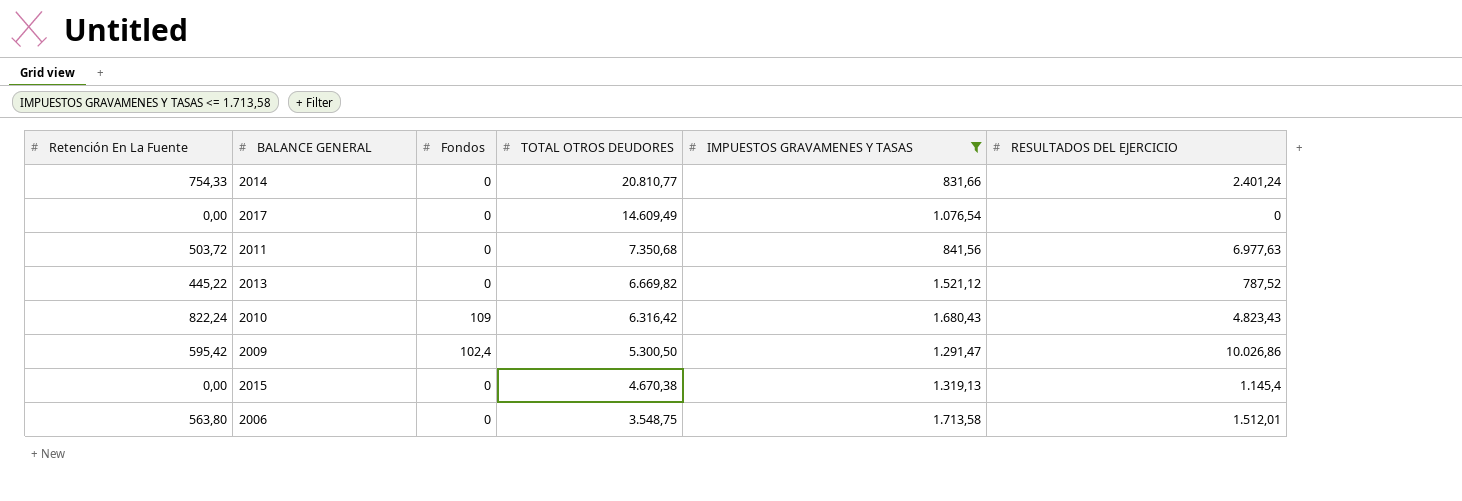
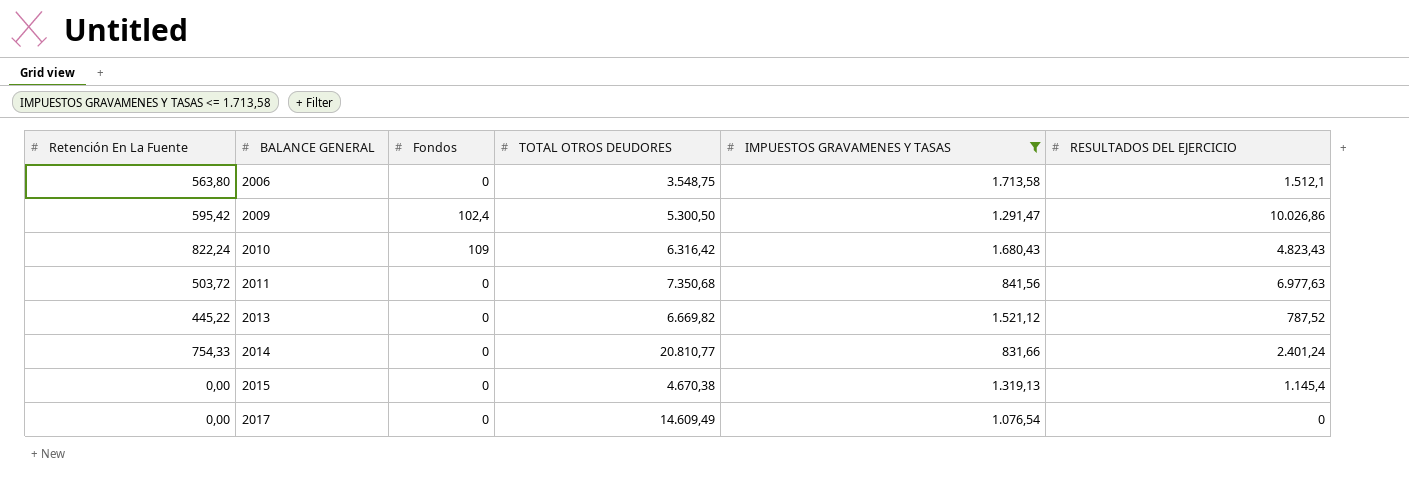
row order: TOTAL OTROS DEUDORES descending -> BALANCE GENERAL ascending
2006 | RESULTADOS DEL EJERCICIO: 1.512,01 -> 1.512,1

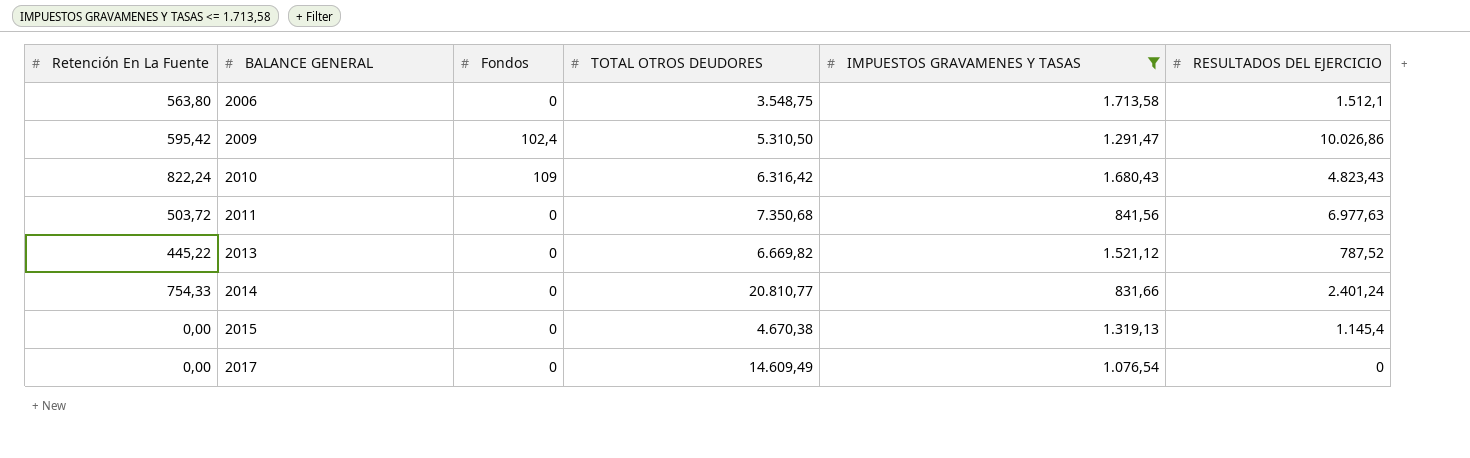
2009 | TOTAL OTROS DEUDORES: 5.300,50 -> 5.310,50

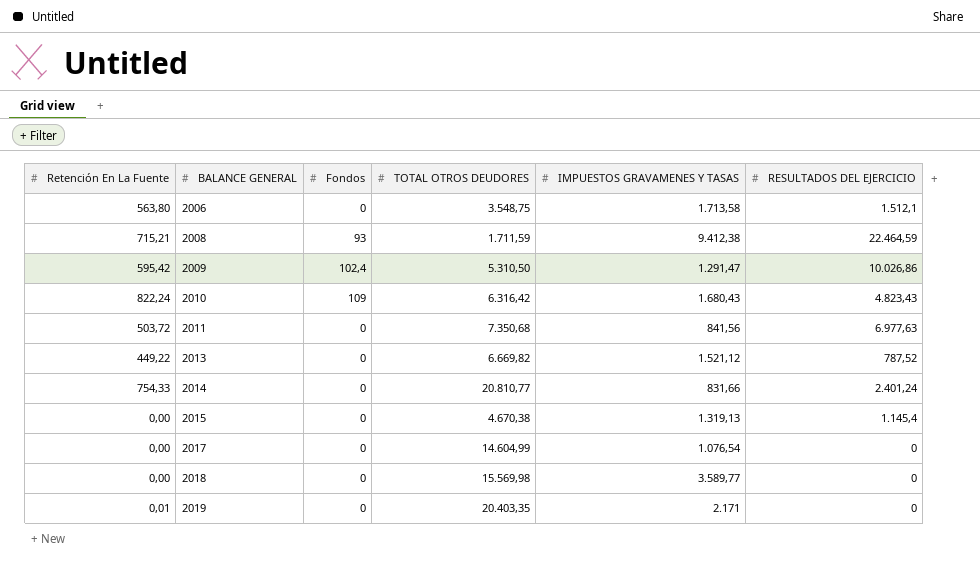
filter: IMPUESTOS GRAVAMENES Y TASAS <= 1.713,58 -> none
2013 | Retención En La Fuente: 445,22 -> 449,22
2017 | TOTAL OTROS DEUDORES: 14.609,49 -> 14.604,99

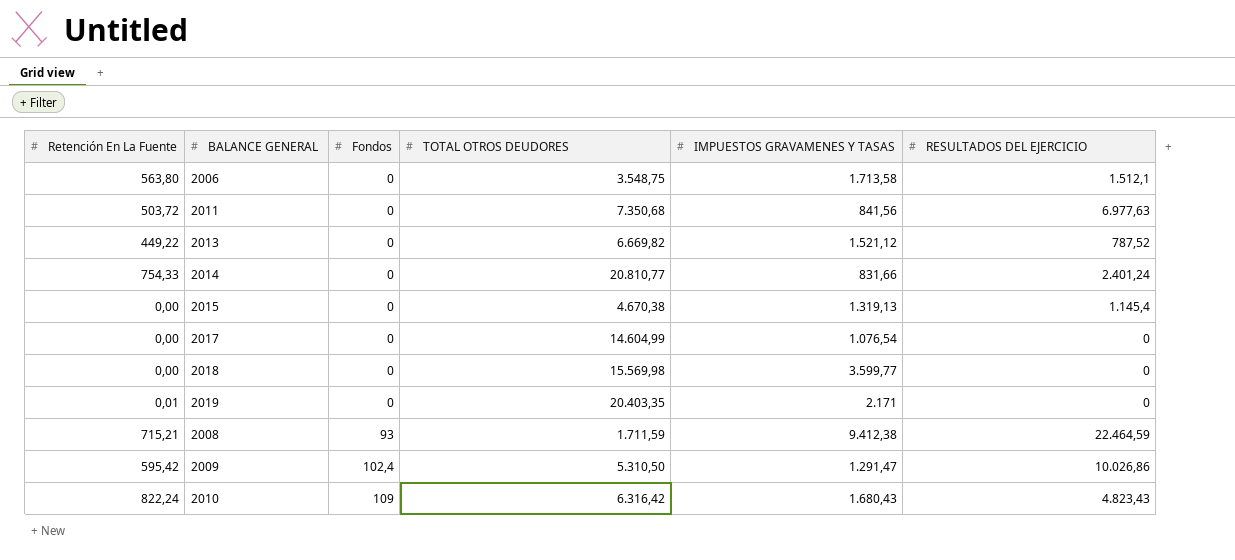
row order: BALANCE GENERAL ascending -> Fondos ascending
2018 | IMPUESTOS GRAVAMENES Y TASAS: 3.589,77 -> 3.599,77

